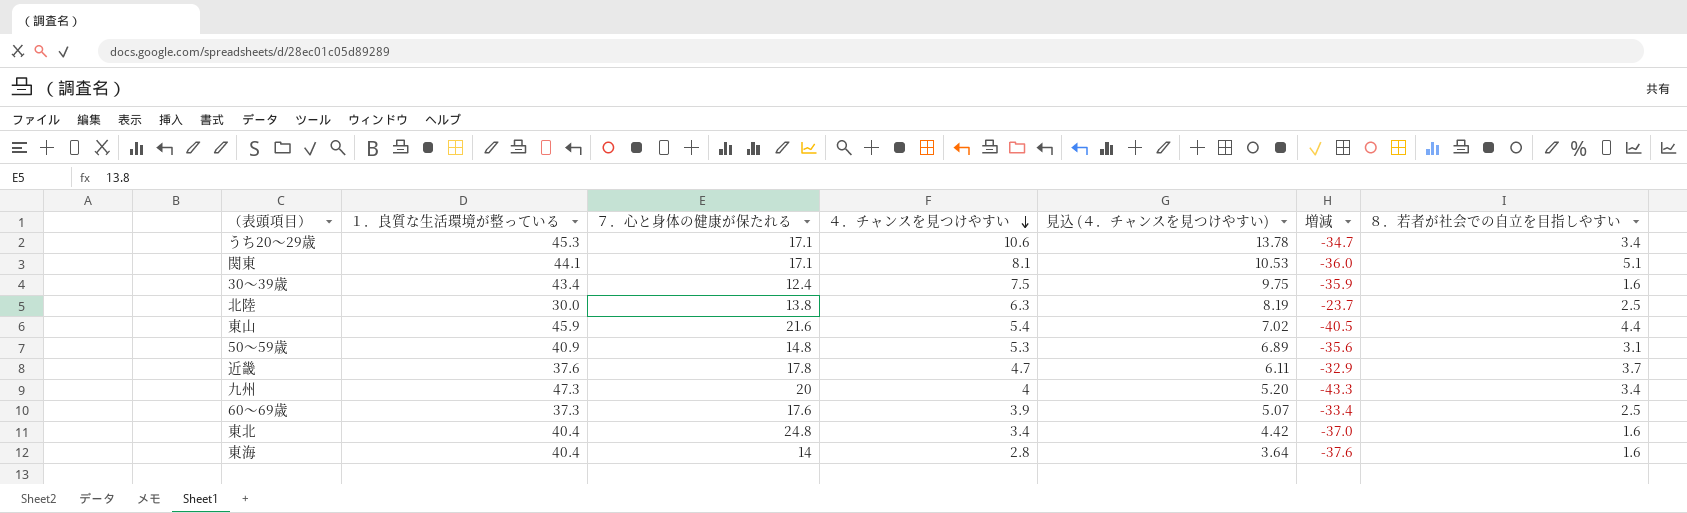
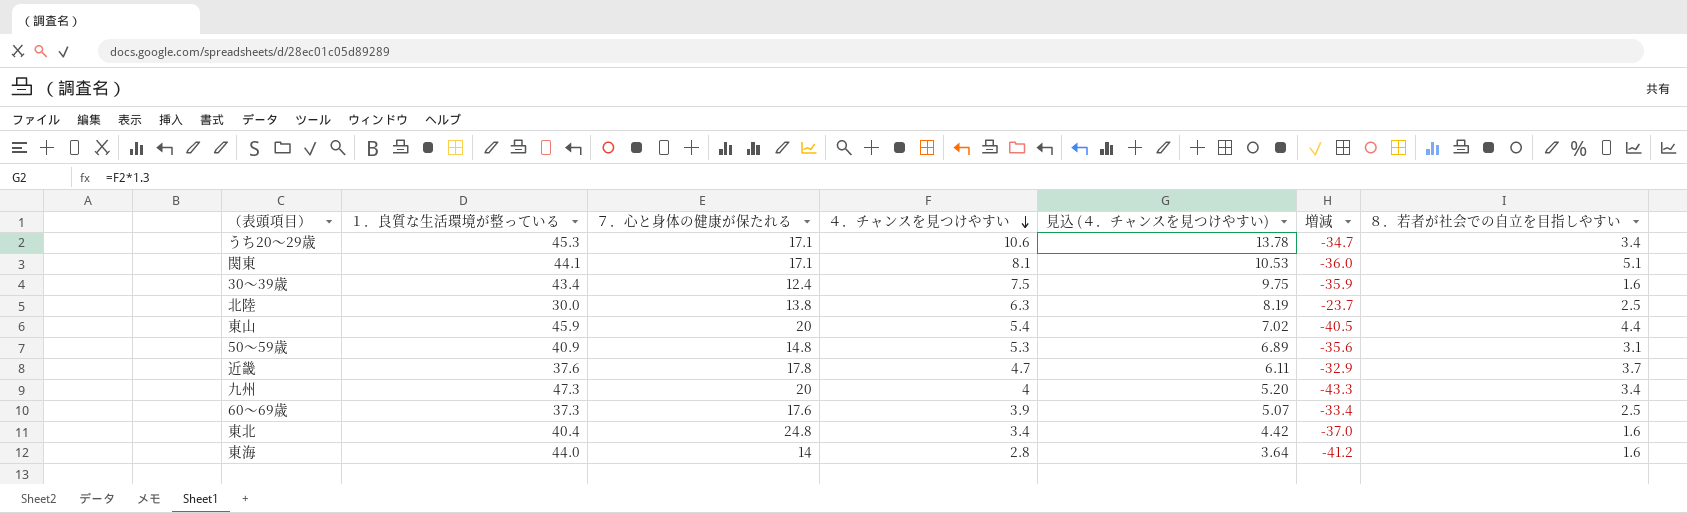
東山 | ７．心と身体の健康が保たれる: 21.6 -> 20
東海 | １．良質な生活環境が整っている: 40.4 -> 44.0
東海 | 増減: -37.6 -> -41.2

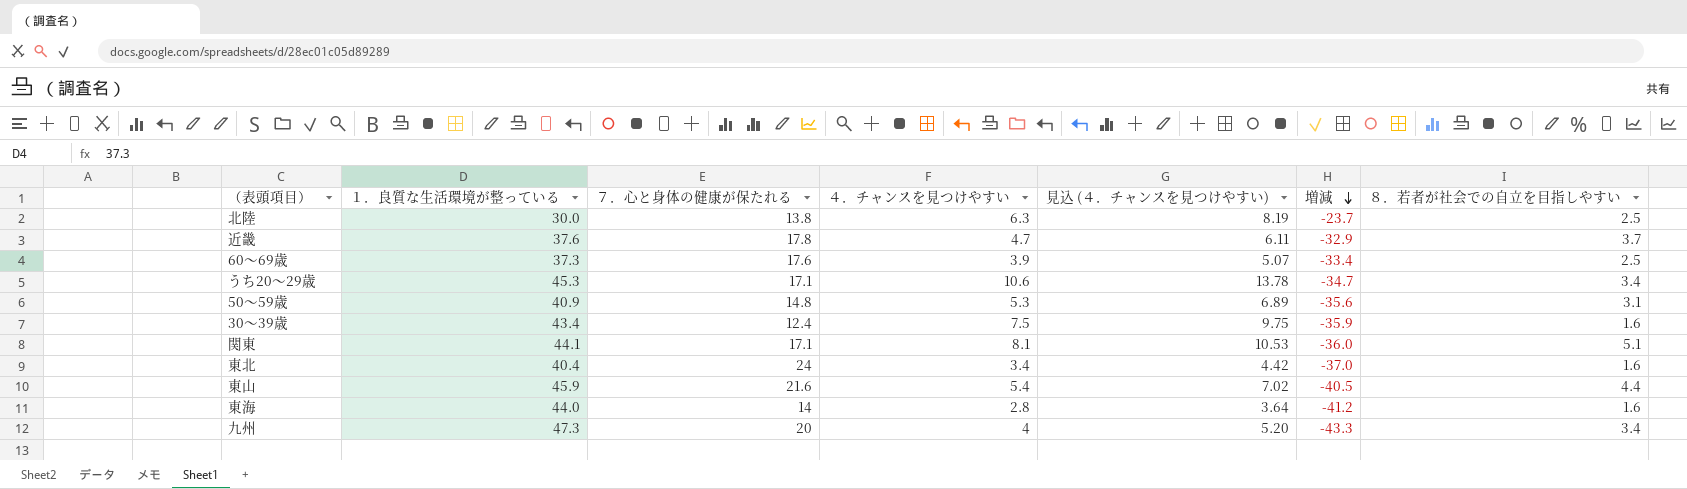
row order: ４．チャンスを見つけやすい descending -> 増減 descending
東北 | ７．心と身体の健康が保たれる: 24.8 -> 24
東山 | ７．心と身体の健康が保たれる: 20 -> 21.6

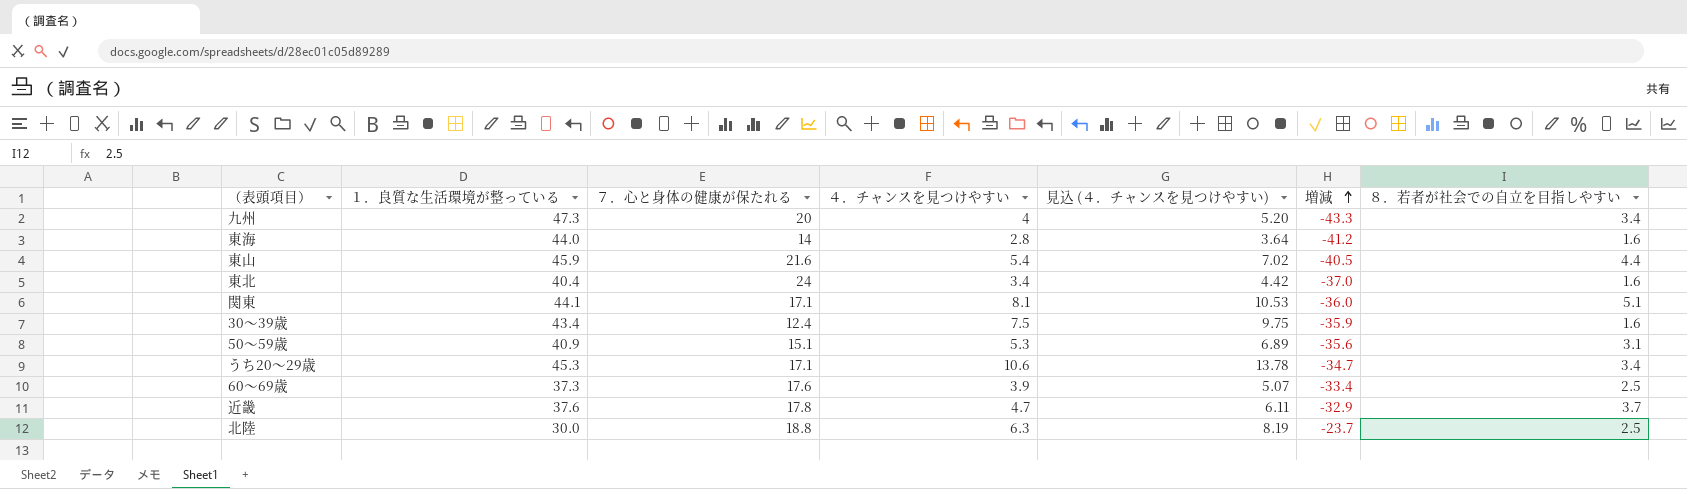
row order: 増減 descending -> 増減 ascending
50～59歳 | ７．心と身体の健康が保たれる: 14.8 -> 15.1
北陸 | ７．心と身体の健康が保たれる: 13.8 -> 18.8

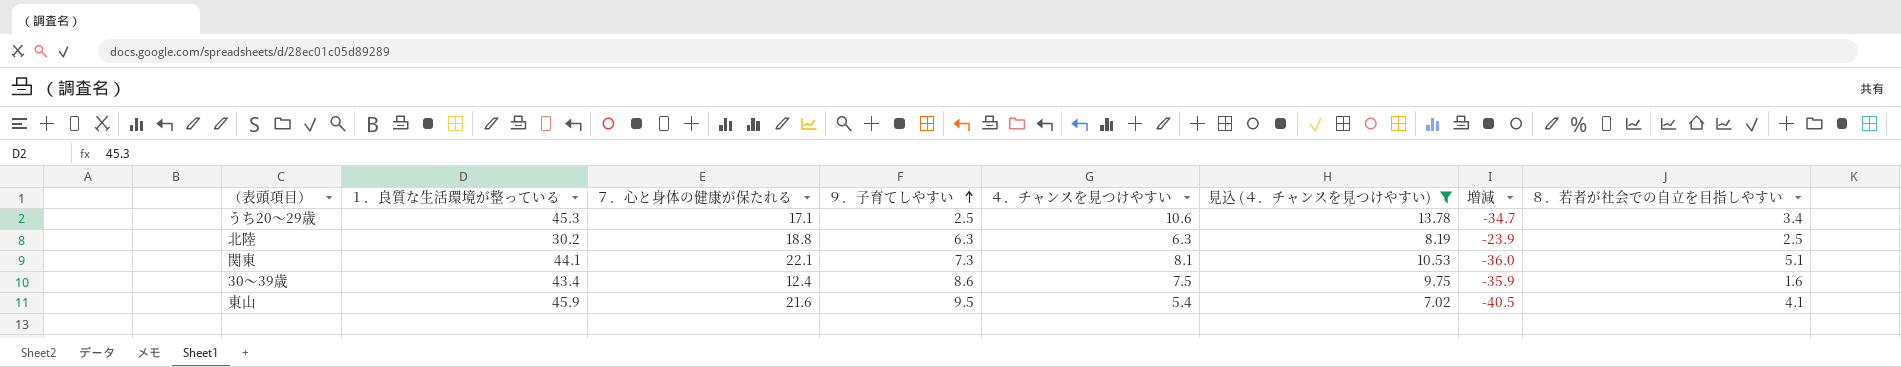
filter: none -> 見込 (４．チャンスを見つけやすい) >= 7.02
row order: 増減 ascending -> ９．子育てしやすい ascending
column ９．子育てしやすい | position: none -> 4
北陸 | １．良質な生活環境が整っている: 30.0 -> 30.2
北陸 | 増減: -23.7 -> -23.9
関東 | ７．心と身体の健康が保たれる: 17.1 -> 22.1
東山 | ８．若者が社会での自立を目指しやすい: 4.4 -> 4.1

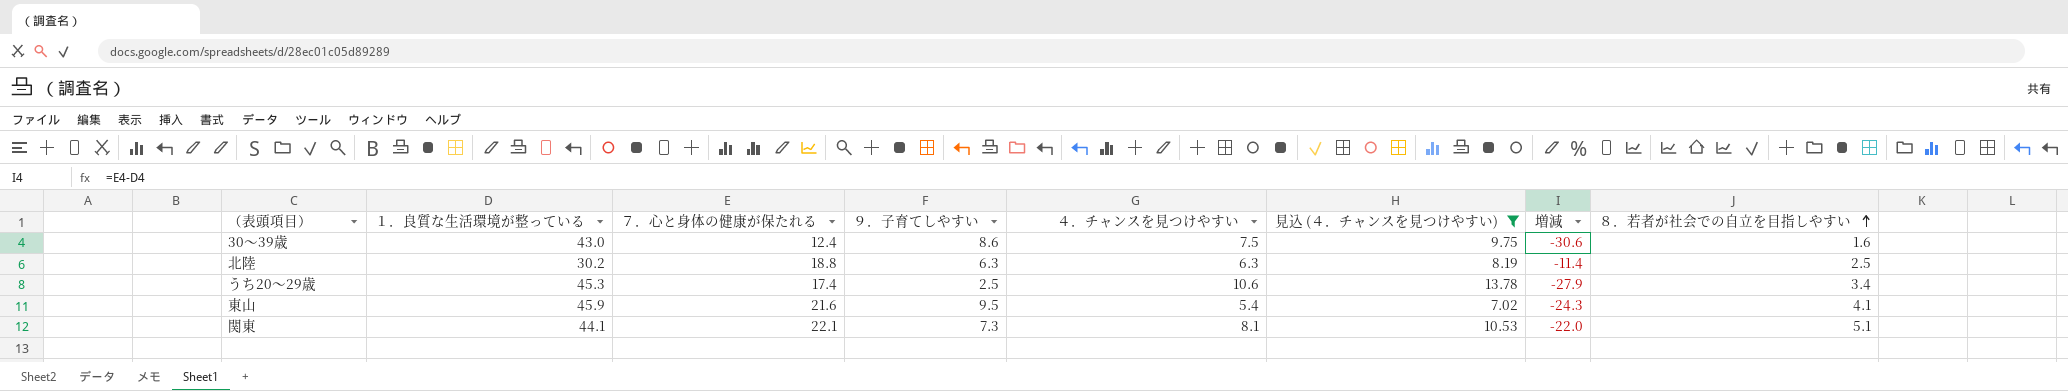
row order: ９．子育てしやすい ascending -> ８．若者が社会での自立を目指しやすい ascending
column 増減 | formula: [４．チャンスを見つけやすい] - [１．良質な生活環境が整っている] -> [７．心と身体の健康が保たれる] - [１．良質な生活環境が整っている]
30～39歳 | １．良質な生活環境が整っている: 43.4 -> 43.0
うち20～29歳 | ７．心と身体の健康が保たれる: 17.1 -> 17.4

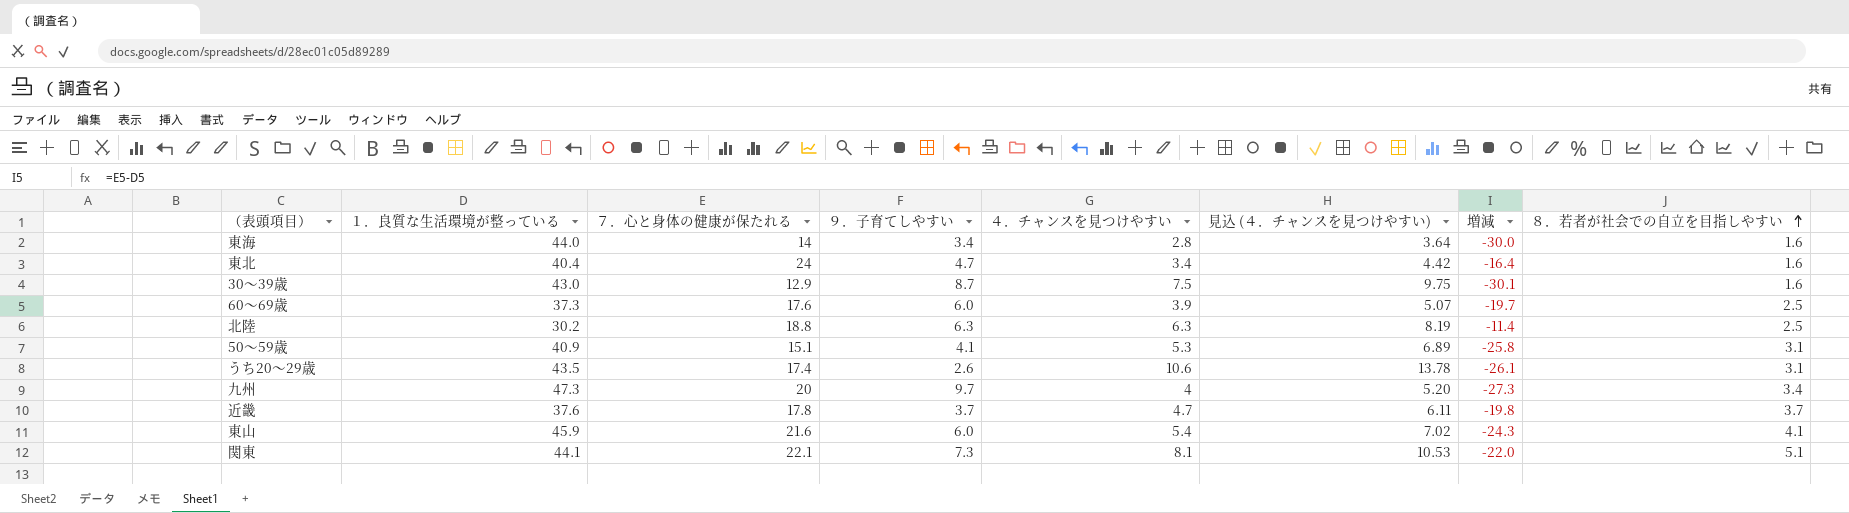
filter: 見込 (４．チャンスを見つけやすい) >= 7.02 -> none
30～39歳 | ７．心と身体の健康が保たれる: 12.4 -> 12.9
30～39歳 | ９．子育てしやすい: 8.6 -> 8.7
30～39歳 | 増減: -30.6 -> -30.1
うち20～29歳 | １．良質な生活環境が整っている: 45.3 -> 43.5
うち20～29歳 | ９．子育てしやすい: 2.5 -> 2.6
うち20～29歳 | 増減: -27.9 -> -26.1
うち20～29歳 | ８．若者が社会での自立を目指しやすい: 3.4 -> 3.1
東山 | ９．子育てしやすい: 9.5 -> 6.0

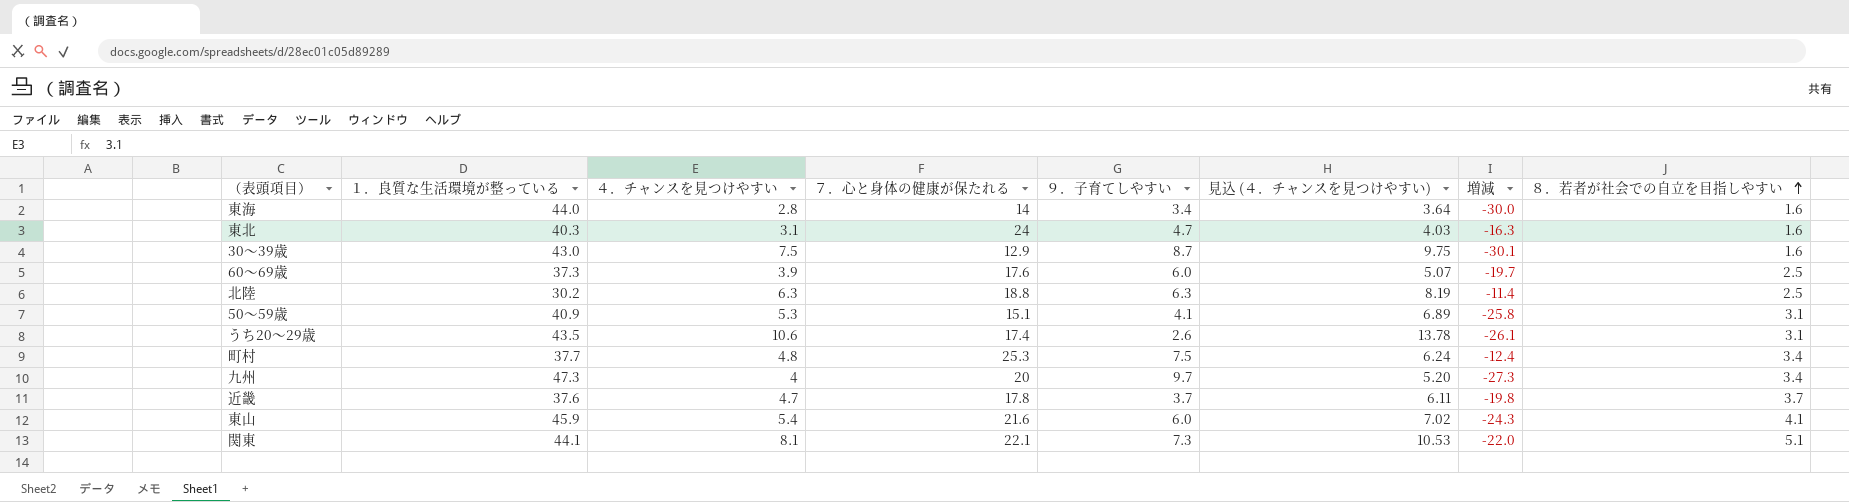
column ４．チャンスを見つけやすい | position: 5 -> 3
東北 | １．良質な生活環境が整っている: 40.4 -> 40.3
東北 | ４．チャンスを見つけやすい: 3.4 -> 3.1
東北 | 見込 (４．チャンスを見つけやすい): 4.42 -> 4.03
東北 | 増減: -16.4 -> -16.3
row 町村: none -> 37.7 | 4.8 | 25.3 | 7.5 | 6.24 | -12.4 | 3.4

